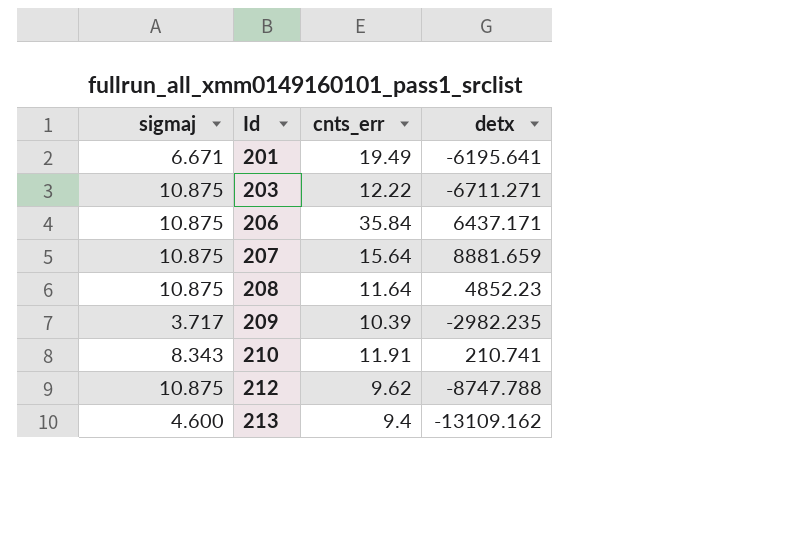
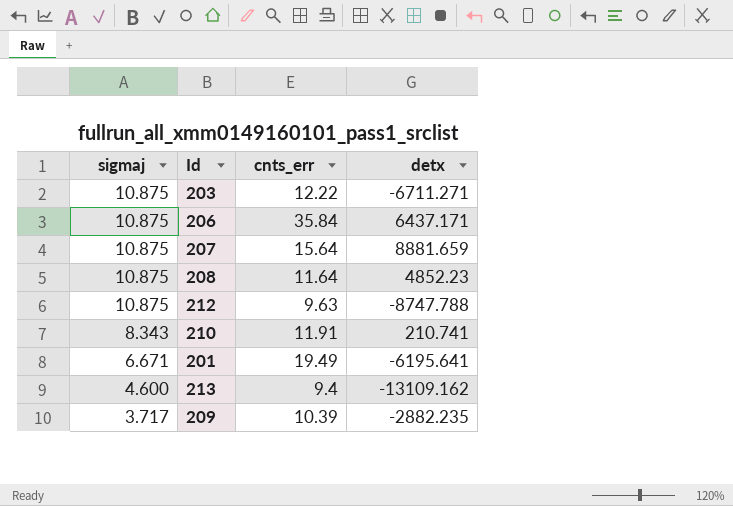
row order: Id ascending -> sigmaj descending
212 | cnts_err: 9.62 -> 9.63
209 | detx: -2982.235 -> -2882.235

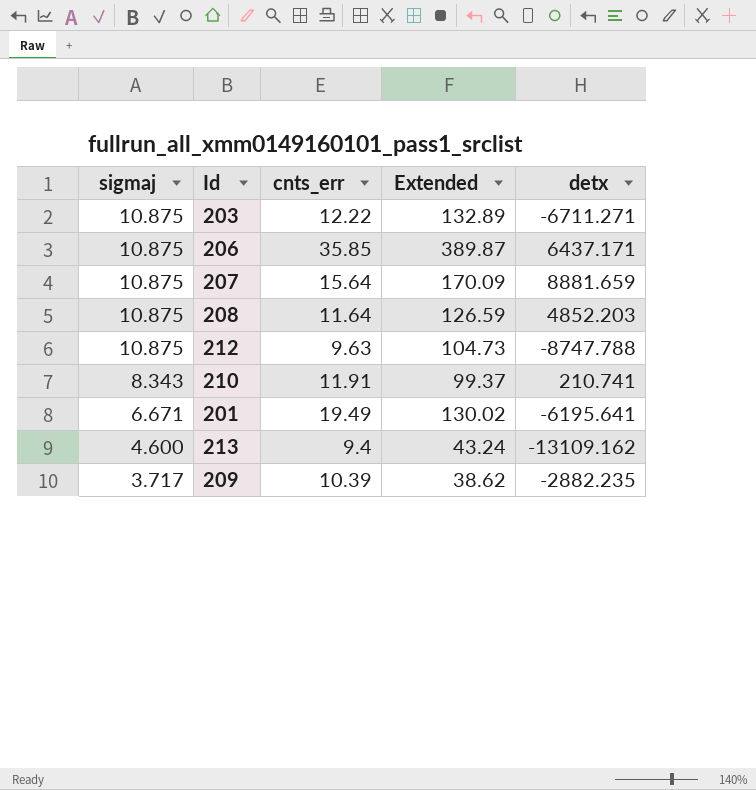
column Extended | formula: none -> [sigmaj] * [cnts_err]
206 | cnts_err: 35.84 -> 35.85
208 | detx: 4852.23 -> 4852.203

